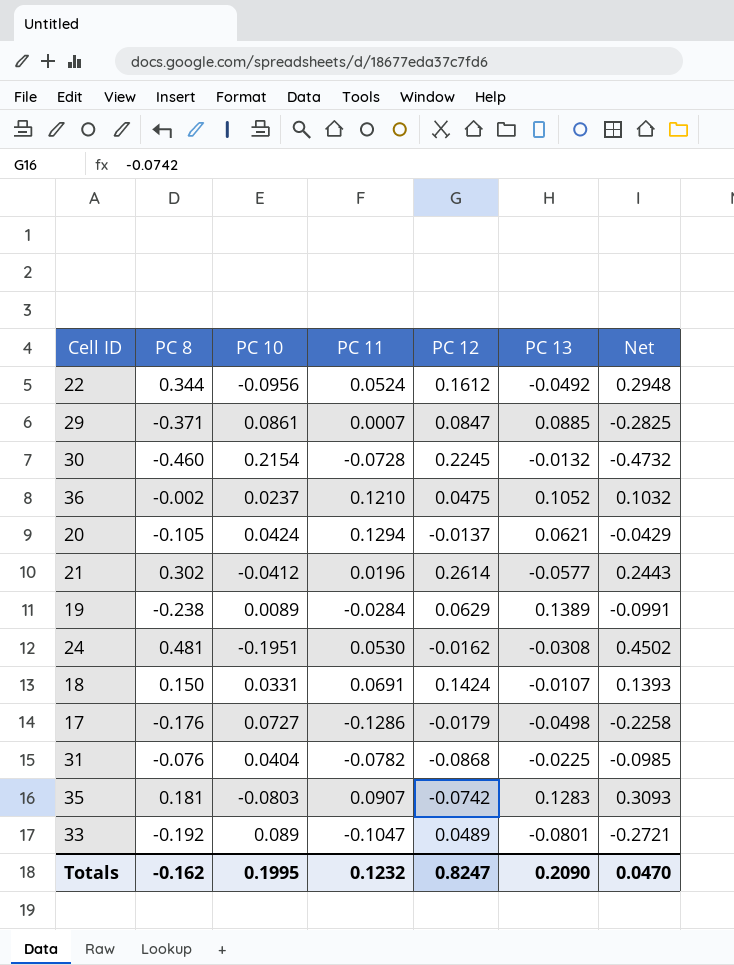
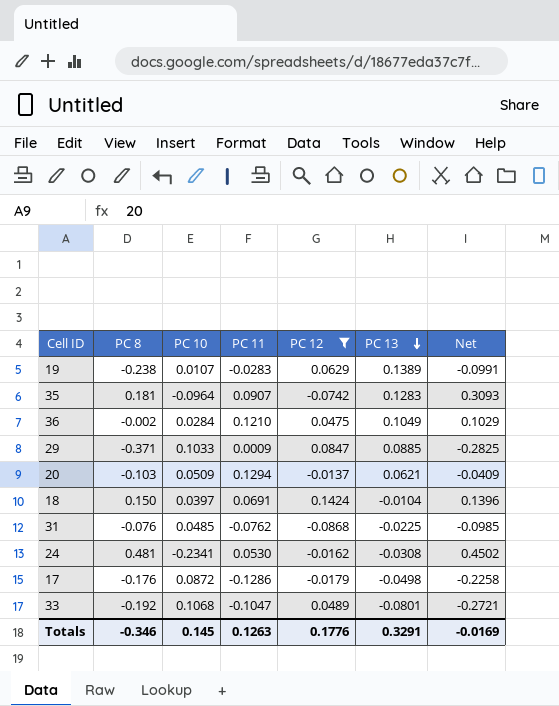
filter: none -> PC 12 <= 0.1424
row order: none -> PC 13 descending
19 | PC 10: 0.0089 -> 0.0107
19 | PC 11: -0.0284 -> -0.0283
35 | PC 10: -0.0803 -> -0.0964
36 | PC 10: 0.0237 -> 0.0284
36 | PC 13: 0.1052 -> 0.1049
36 | Net: 0.1032 -> 0.1029
29 | PC 10: 0.0861 -> 0.1033
29 | PC 11: 0.0007 -> 0.0009
20 | PC 8: -0.105 -> -0.103
20 | PC 10: 0.0424 -> 0.0509
20 | Net: -0.0429 -> -0.0409
18 | PC 10: 0.0331 -> 0.0397
18 | PC 13: -0.0107 -> -0.0104
18 | Net: 0.1393 -> 0.1396
31 | PC 10: 0.0404 -> 0.0485
31 | PC 11: -0.0782 -> -0.0762
24 | PC 10: -0.1951 -> -0.2341
17 | PC 10: 0.0727 -> 0.0872
33 | PC 10: 0.089 -> 0.1068
Totals | PC 8: -0.162 -> -0.346
Totals | PC 10: 0.1995 -> 0.145
Totals | PC 11: 0.1232 -> 0.1263
Totals | PC 12: 0.8247 -> 0.1776
Totals | PC 13: 0.2090 -> 0.3291
Totals | Net: 0.0470 -> -0.0169

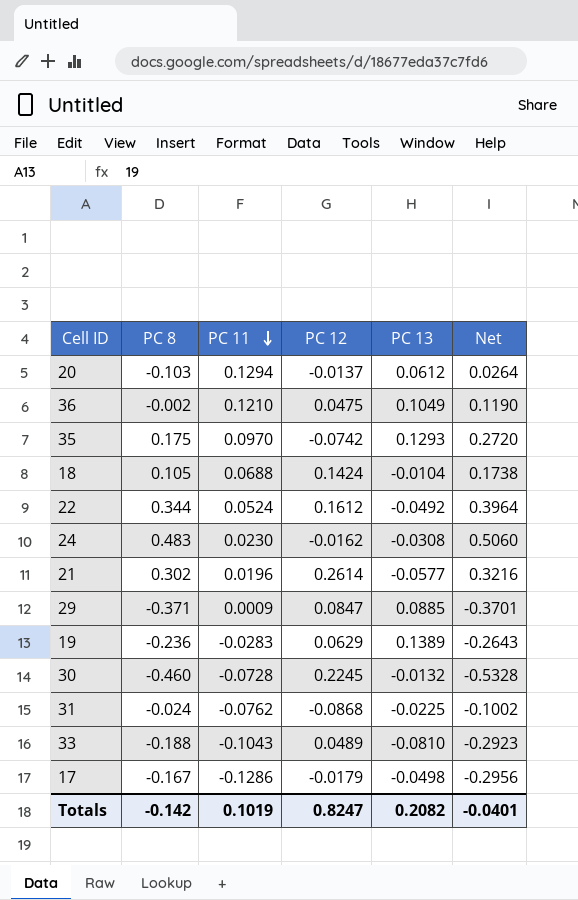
filter: PC 12 <= 0.1424 -> none
row order: PC 13 descending -> PC 11 descending
column PC 10 | position: 3 -> none
column Net | formula: [PC 8] + [PC 13] -> [PC 8] + [PC 11]
20 | PC 13: 0.0621 -> 0.0612
35 | PC 8: 0.181 -> 0.175
35 | PC 11: 0.0907 -> 0.0970
35 | PC 13: 0.1283 -> 0.1293
18 | PC 8: 0.150 -> 0.105
18 | PC 11: 0.0691 -> 0.0688
24 | PC 8: 0.481 -> 0.483
24 | PC 11: 0.0530 -> 0.0230
19 | PC 8: -0.238 -> -0.236
31 | PC 8: -0.076 -> -0.024
33 | PC 8: -0.192 -> -0.188
33 | PC 11: -0.1047 -> -0.1043
33 | PC 13: -0.0801 -> -0.0810
17 | PC 8: -0.176 -> -0.167
Totals | PC 8: -0.346 -> -0.142
Totals | PC 11: 0.1263 -> 0.1019
Totals | PC 12: 0.1776 -> 0.8247
Totals | PC 13: 0.3291 -> 0.2082
Totals | Net: -0.0169 -> -0.0401

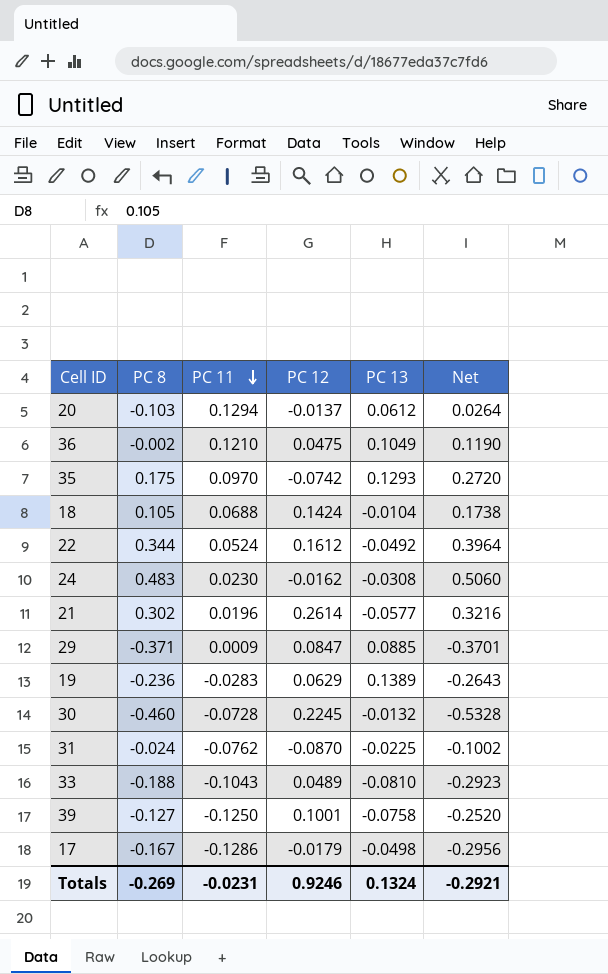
31 | PC 12: -0.0868 -> -0.0870
row 39: none -> -0.127 | -0.1250 | 0.1001 | -0.0758 | -0.2520
Totals | PC 8: -0.142 -> -0.269
Totals | PC 11: 0.1019 -> -0.0231
Totals | PC 12: 0.8247 -> 0.9246
Totals | PC 13: 0.2082 -> 0.1324
Totals | Net: -0.0401 -> -0.2921

